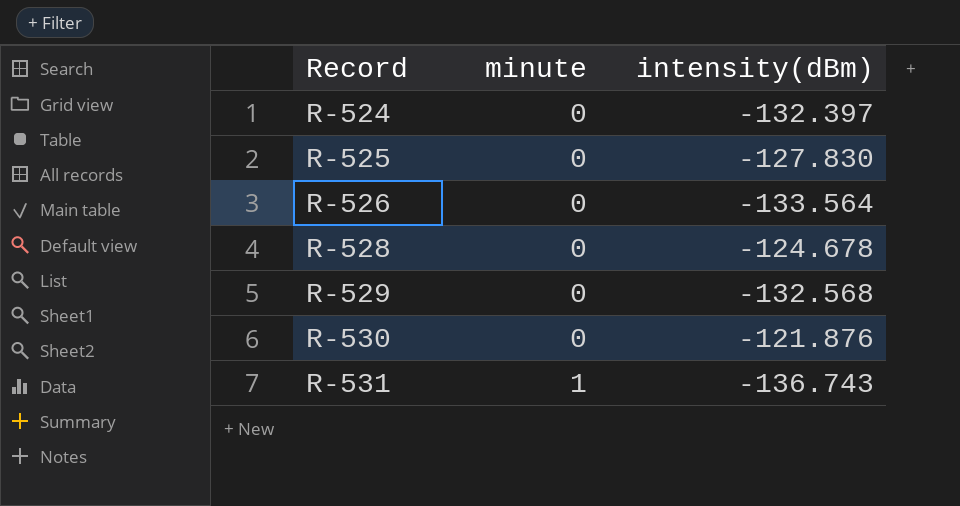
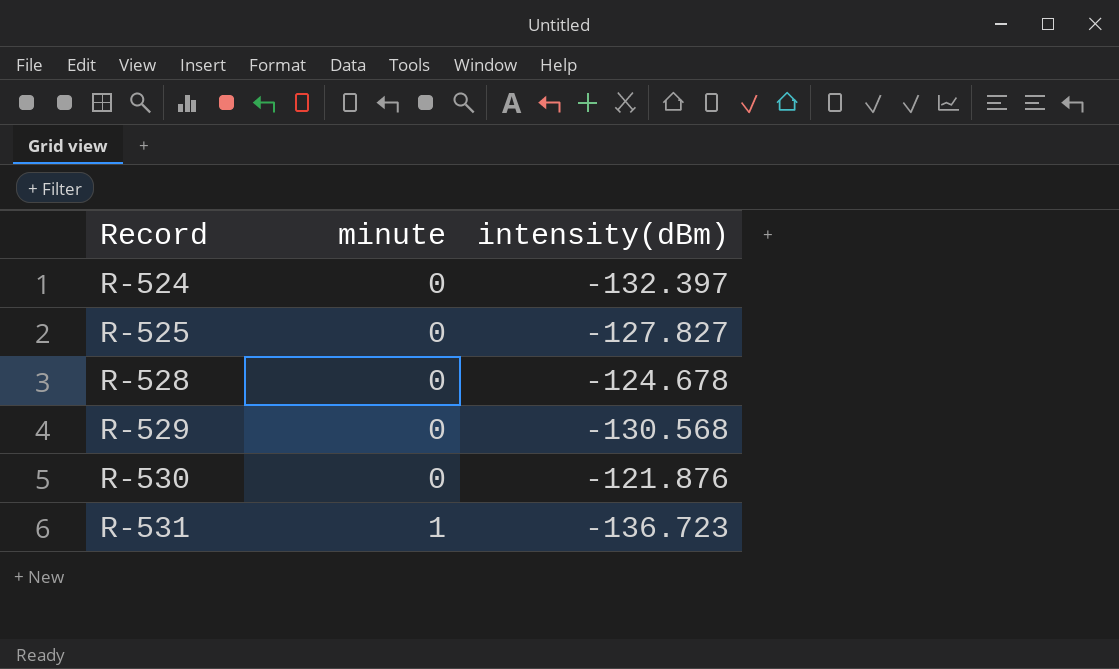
row R-526: 0 | -133.564 -> none
R-525 | intensity(dBm): -127.830 -> -127.827
R-529 | intensity(dBm): -132.568 -> -130.568
R-531 | intensity(dBm): -136.743 -> -136.723

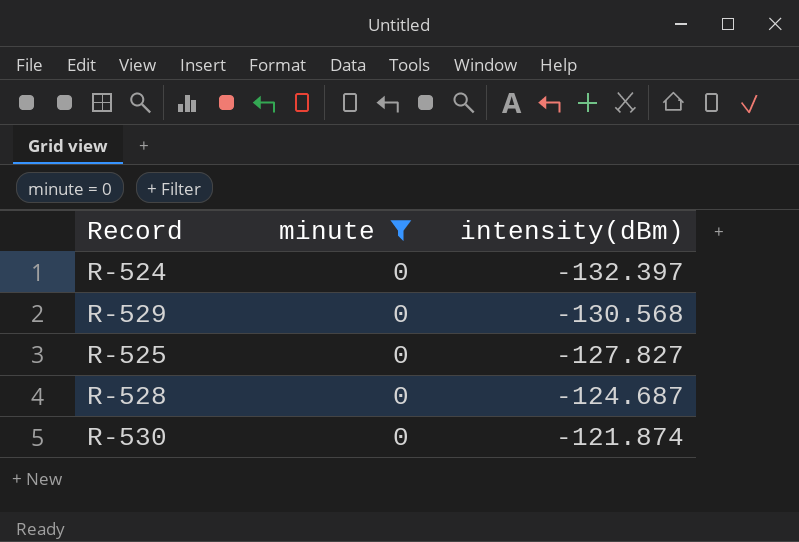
filter: none -> minute = 0
row order: Record ascending -> intensity(dBm) ascending
R-528 | intensity(dBm): -124.678 -> -124.687
R-530 | intensity(dBm): -121.876 -> -121.874

